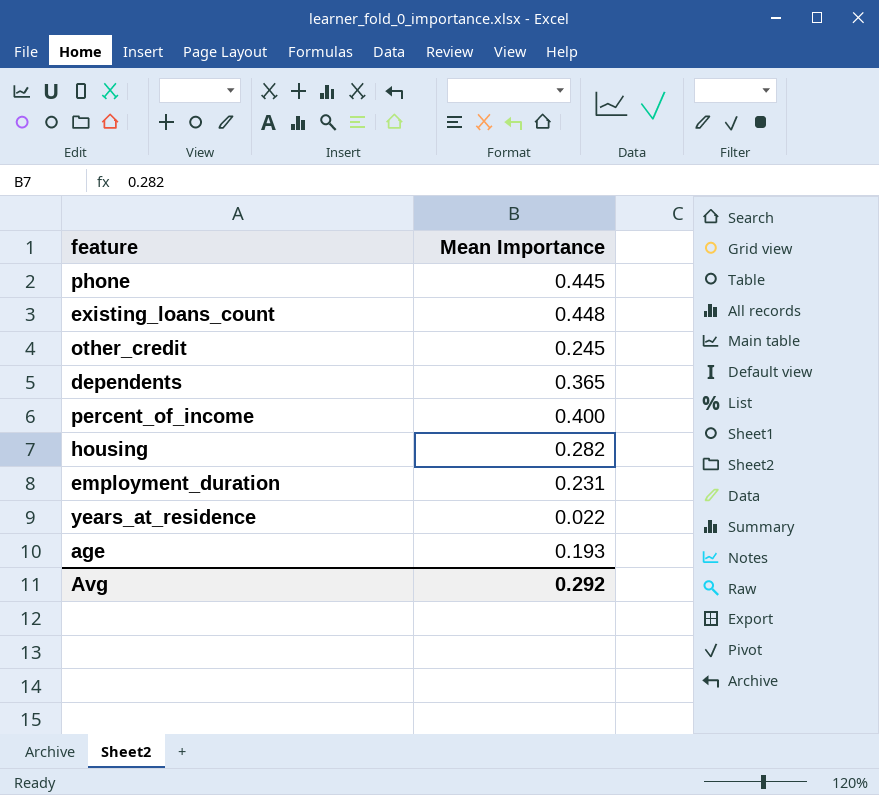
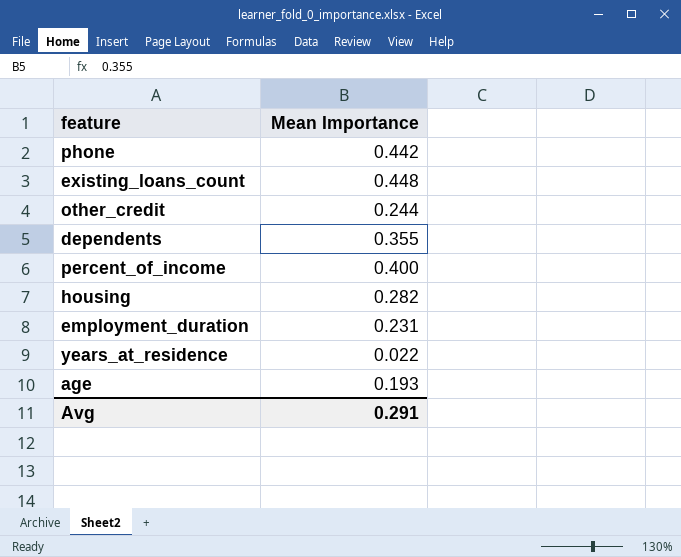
phone | Mean Importance: 0.445 -> 0.442
other_credit | Mean Importance: 0.245 -> 0.244
dependents | Mean Importance: 0.365 -> 0.355
Avg | Mean Importance: 0.292 -> 0.291

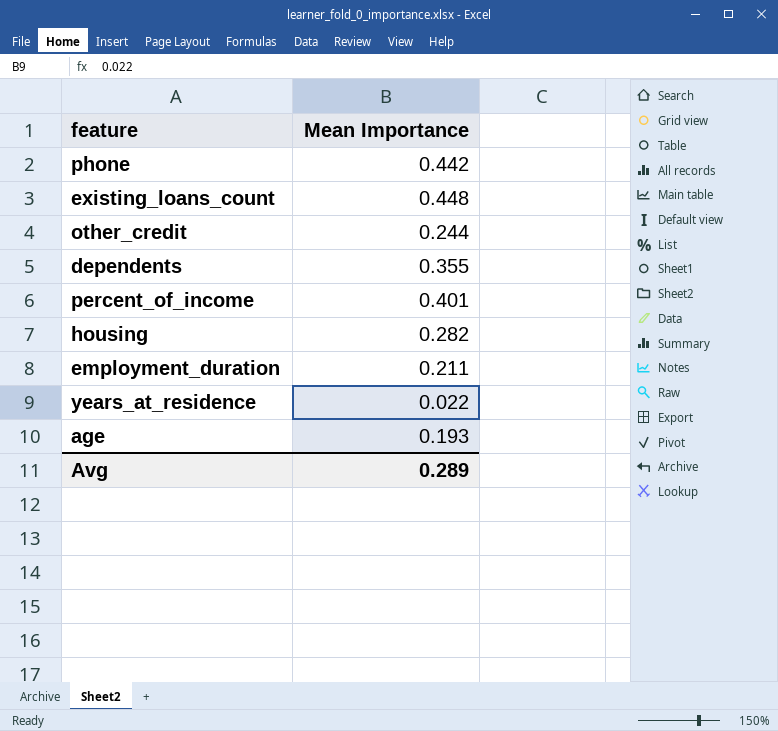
percent_of_income | Mean Importance: 0.400 -> 0.401
employment_duration | Mean Importance: 0.231 -> 0.211
Avg | Mean Importance: 0.291 -> 0.289

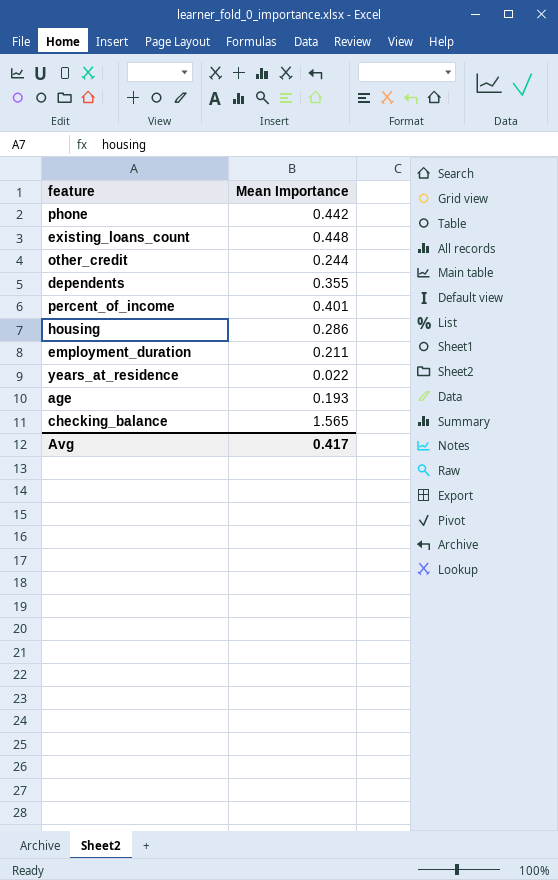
housing | Mean Importance: 0.282 -> 0.286
row checking_balance: none -> 1.565
Avg | Mean Importance: 0.289 -> 0.417

